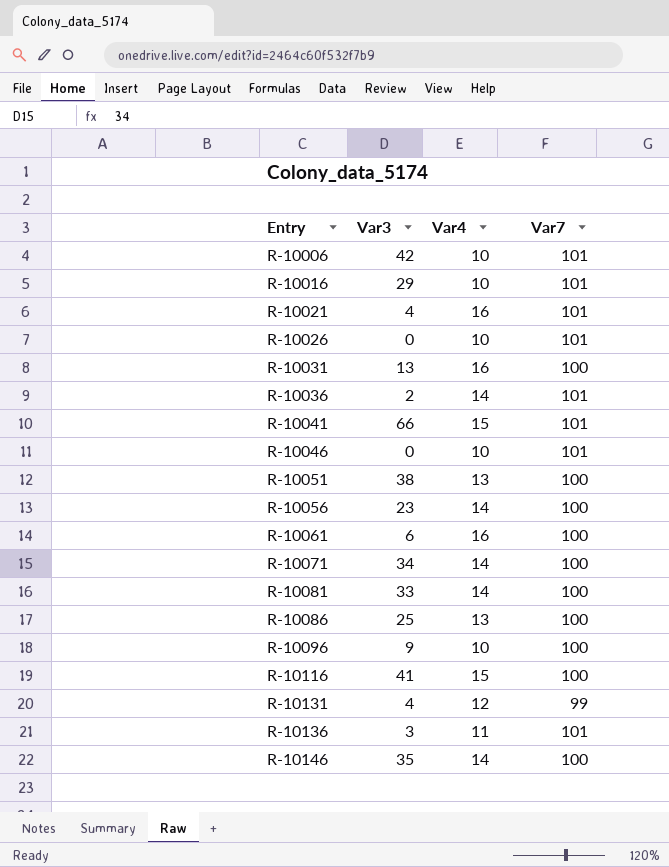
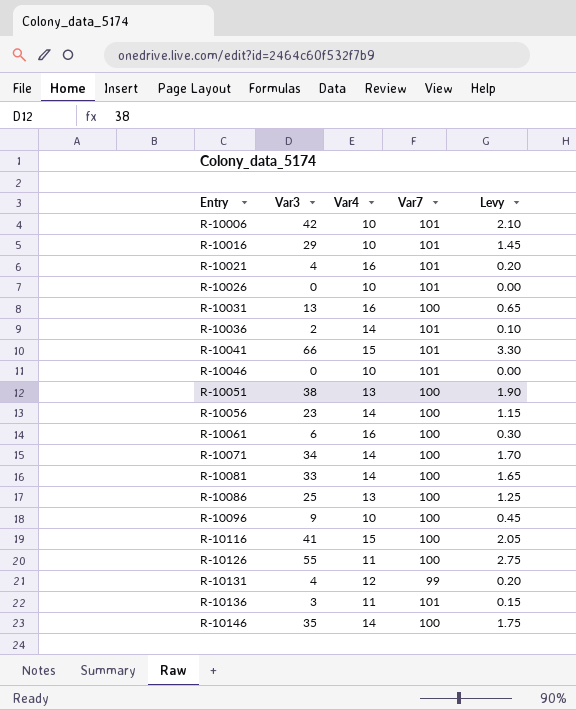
column Levy | formula: none -> [Var3] * 0.05
row R-10126: none -> 55 | 11 | 100 | 2.75

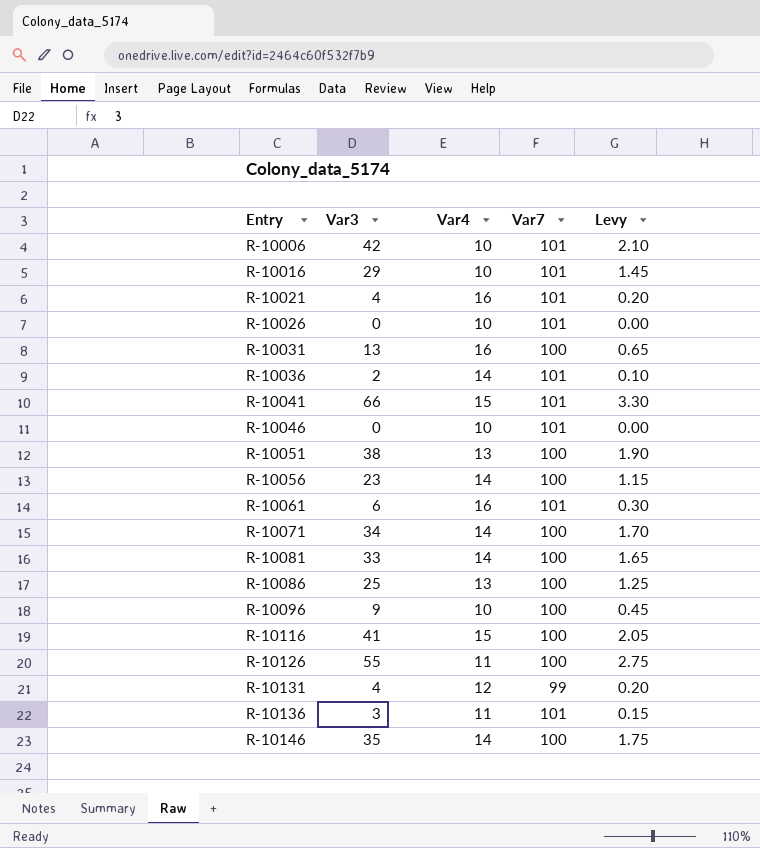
R-10061 | Var7: 100 -> 101

